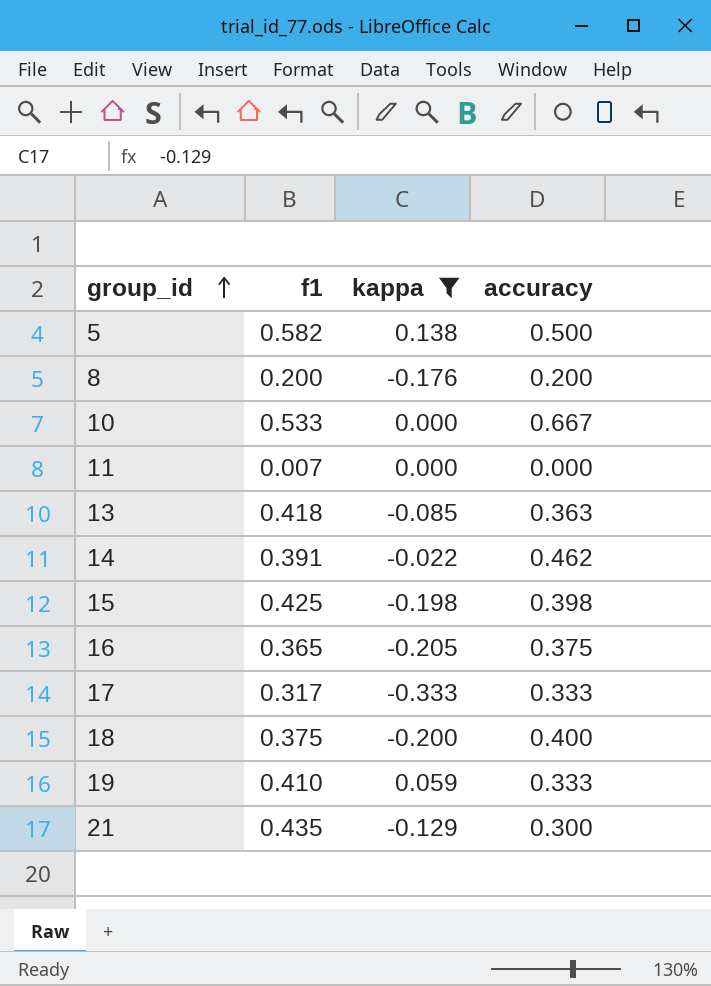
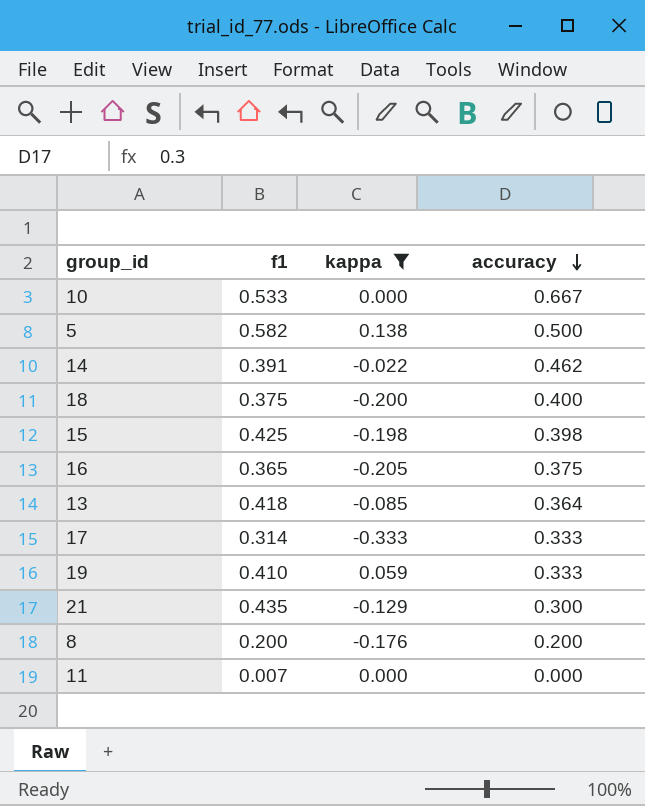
row order: group_id ascending -> accuracy descending
13 | accuracy: 0.363 -> 0.364
17 | f1: 0.317 -> 0.314

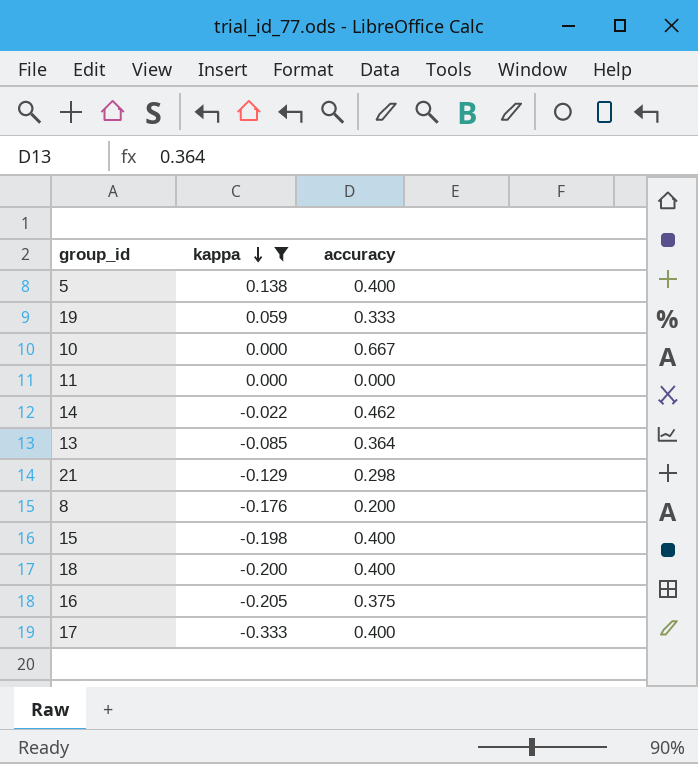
row order: accuracy descending -> kappa descending
column f1 | position: 2 -> none
5 | accuracy: 0.500 -> 0.400
21 | accuracy: 0.300 -> 0.298
15 | accuracy: 0.398 -> 0.400
17 | accuracy: 0.333 -> 0.400

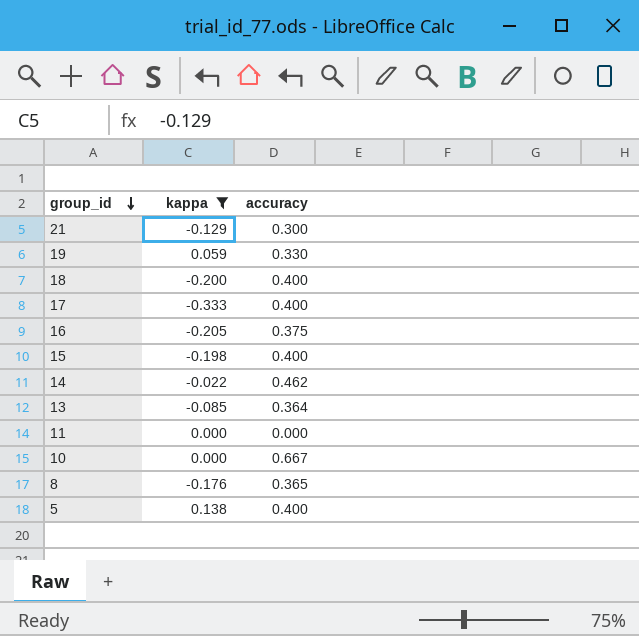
row order: kappa descending -> group_id descending
21 | accuracy: 0.298 -> 0.300
19 | accuracy: 0.333 -> 0.330
8 | accuracy: 0.200 -> 0.365

